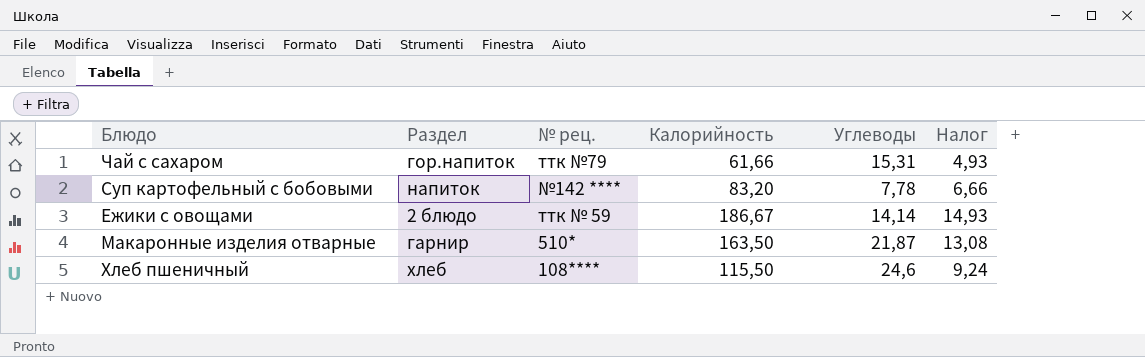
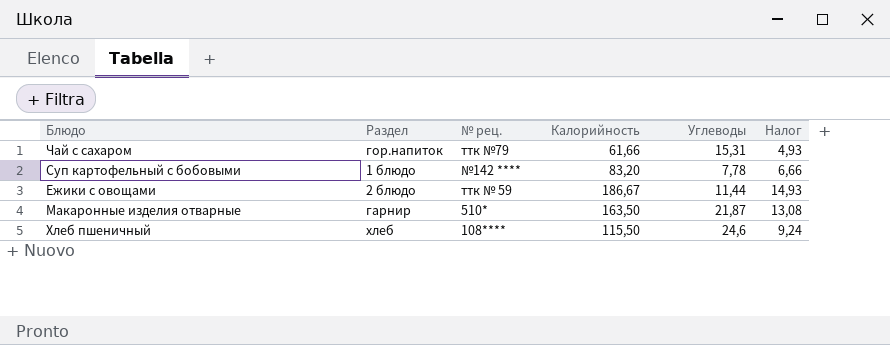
Суп картофельный с бобовыми | Раздел: напиток -> 1 блюдо
Ежики с овощами | Углеводы: 14,14 -> 11,44

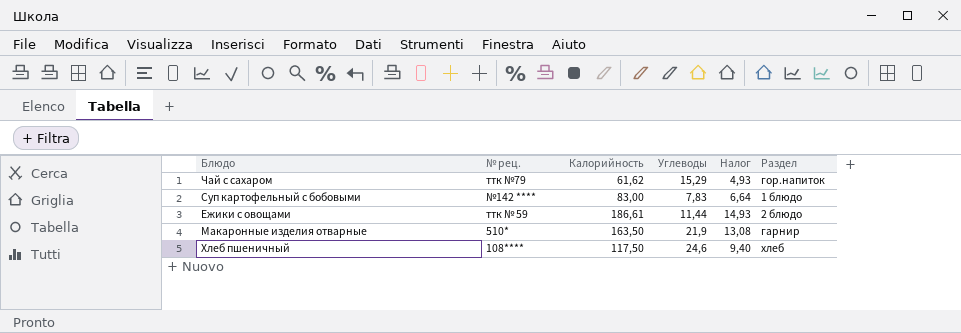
column Раздел | position: 2 -> 6
Чай с сахаром | Калорийность: 61,66 -> 61,62
Чай с сахаром | Углеводы: 15,31 -> 15,29
Суп картофельный с бобовыми | Калорийность: 83,20 -> 83,00
Суп картофельный с бобовыми | Углеводы: 7,78 -> 7,83
Суп картофельный с бобовыми | Налог: 6,66 -> 6,64
Ежики с овощами | Калорийность: 186,67 -> 186,61
Макаронные изделия отварные | Углеводы: 21,87 -> 21,9
Хлеб пшеничный | Калорийность: 115,50 -> 117,50
Хлеб пшеничный | Налог: 9,24 -> 9,40

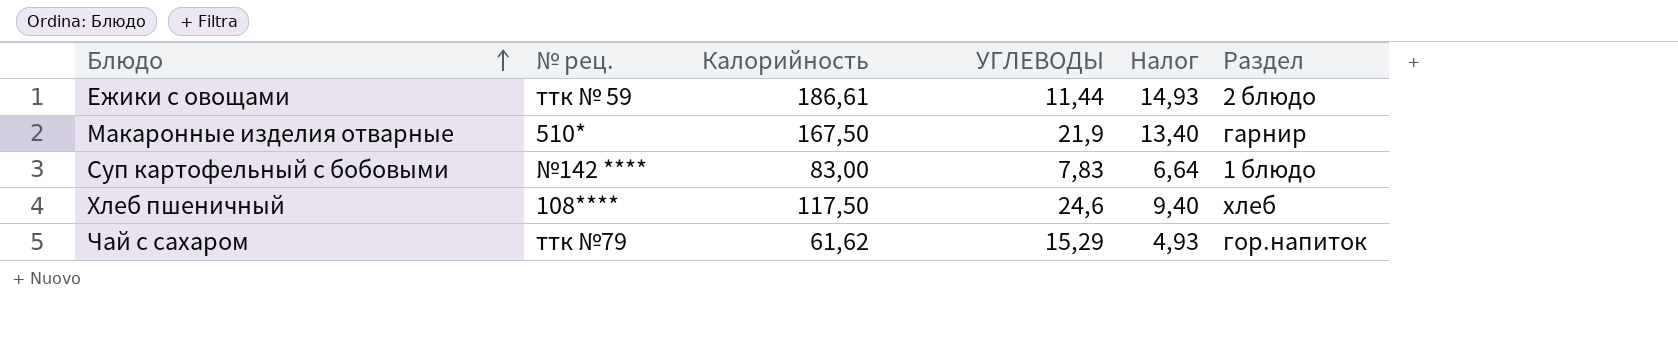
row order: none -> Блюдо ascending
column name: Углеводы -> УГЛЕВОДЫ
Макаронные изделия отварные | Калорийность: 163,50 -> 167,50
Макаронные изделия отварные | Налог: 13,08 -> 13,40

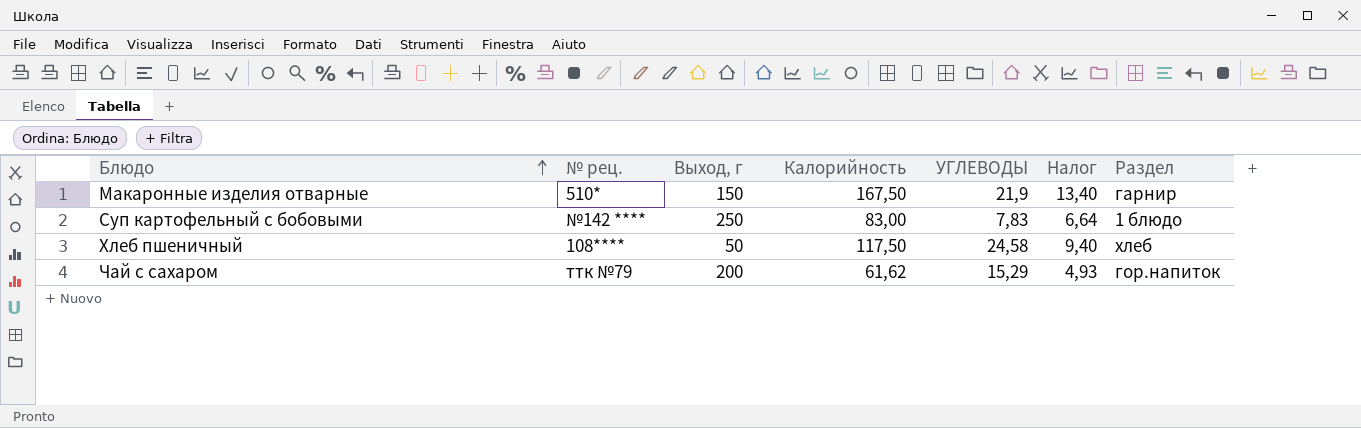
column Выход, г | position: none -> 3
row Ежики с овощами: ттк № 59 | 186,61 | 11,44 | 14,93 | 2 блюдо -> none
Хлеб пшеничный | УГЛЕВОДЫ: 24,6 -> 24,58

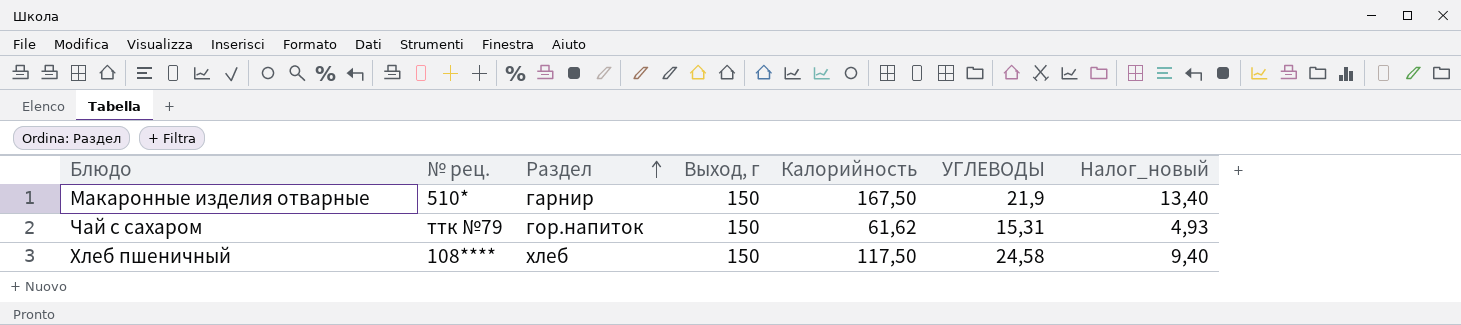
row order: Блюдо ascending -> Раздел ascending
column Раздел | position: 7 -> 3
column name: Налог -> Налог_новый
row Суп картофельный с бобовыми: №142 **** | 250 | 83,00 | 7,83 | 6,64 | 1 блюдо -> none
Чай с сахаром | Выход, г: 200 -> 150
Чай с сахаром | УГЛЕВОДЫ: 15,29 -> 15,31
Хлеб пшеничный | Выход, г: 50 -> 150

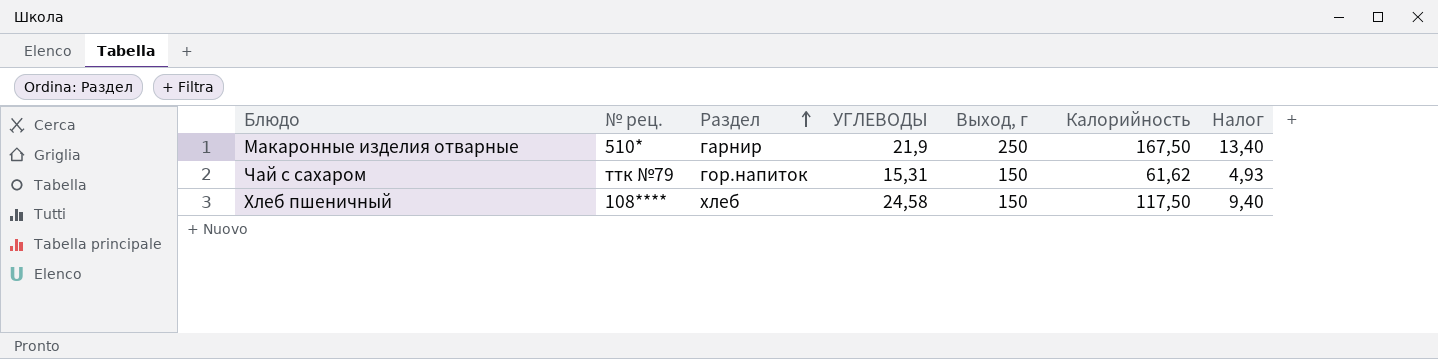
column УГЛЕВОДЫ | position: 6 -> 4
column name: Налог_новый -> Налог
Макаронные изделия отварные | Выход, г: 150 -> 250

